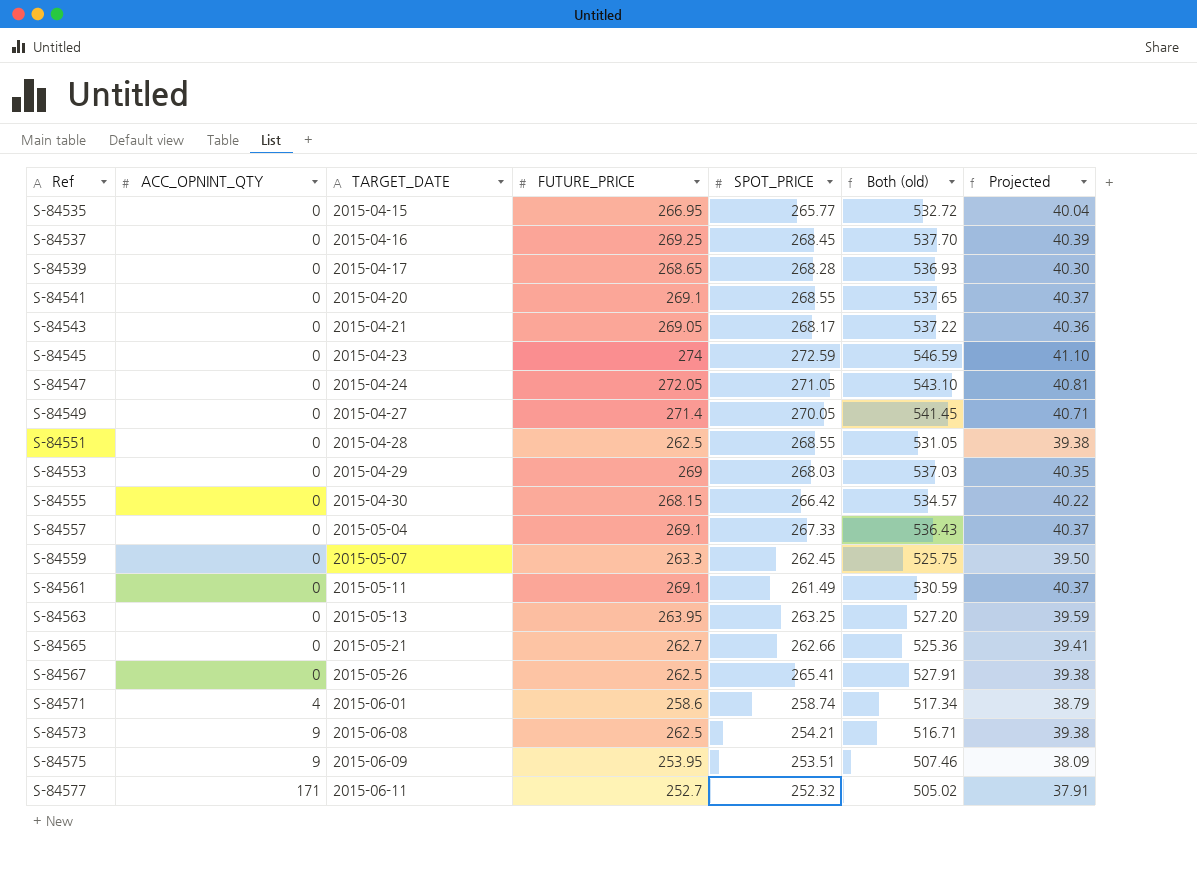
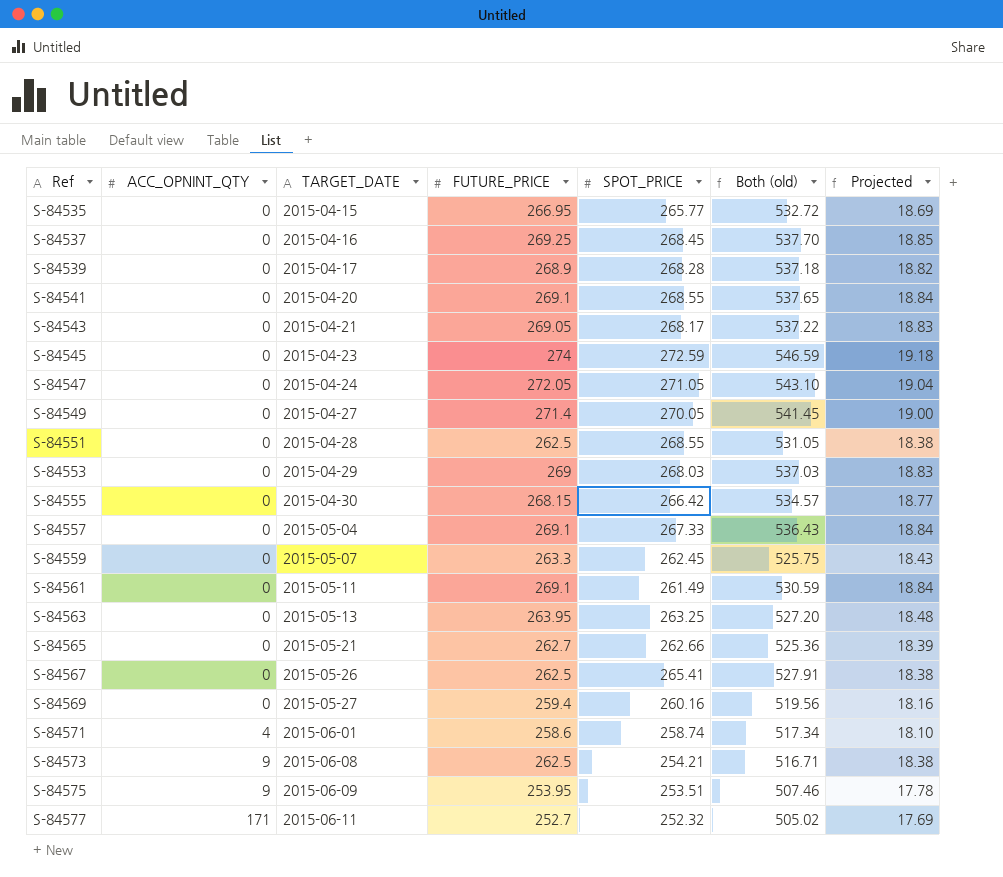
column Projected | formula: [FUTURE_PRICE] * 0.15 -> [FUTURE_PRICE] * 0.07
S-84539 | FUTURE_PRICE: 268.65 -> 268.9
S-84539 | Both (old): 536.93 -> 537.18
row S-84569: none -> 0 | 2015-05-27 | 259.4 | 260.16 | 519.56 | 18.16

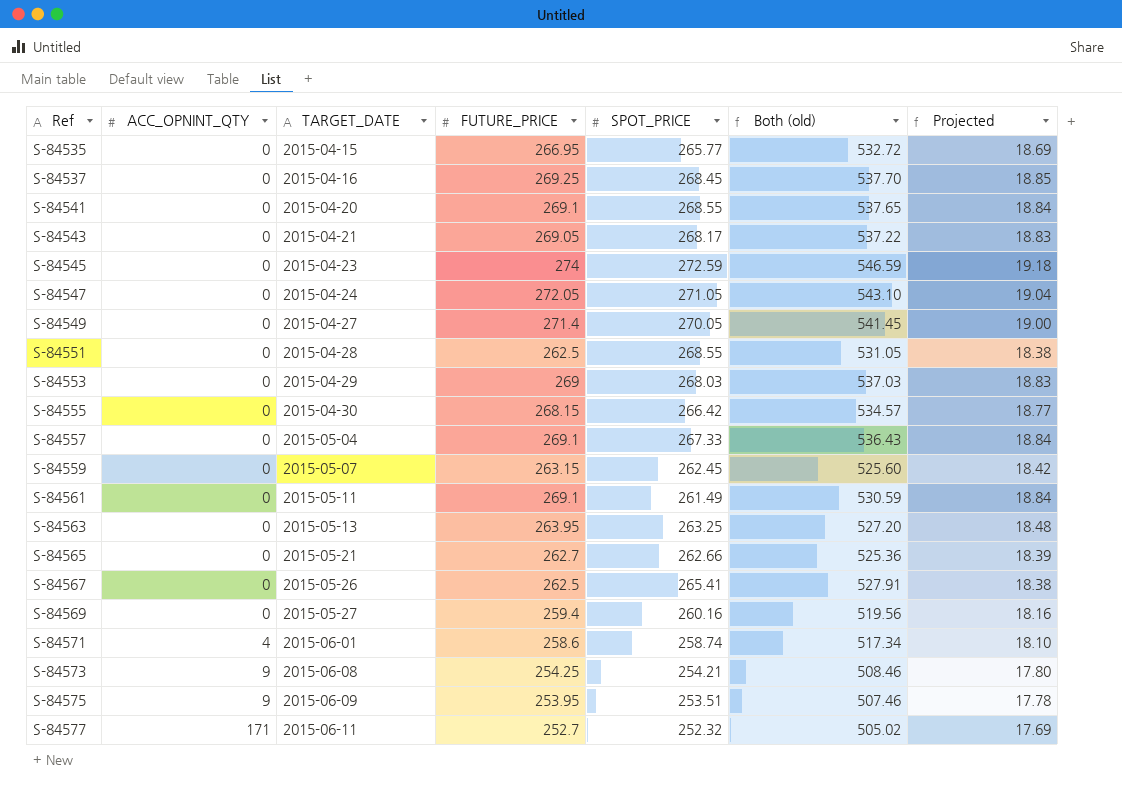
row S-84539: 0 | 2015-04-17 | 268.9 | 268.28 | 537.18 | 18.82 -> none
S-84559 | FUTURE_PRICE: 263.3 -> 263.15
S-84559 | Both (old): 525.75 -> 525.60
S-84559 | Projected: 18.43 -> 18.42
S-84573 | FUTURE_PRICE: 262.5 -> 254.25
S-84573 | Both (old): 516.71 -> 508.46
S-84573 | Projected: 18.38 -> 17.80

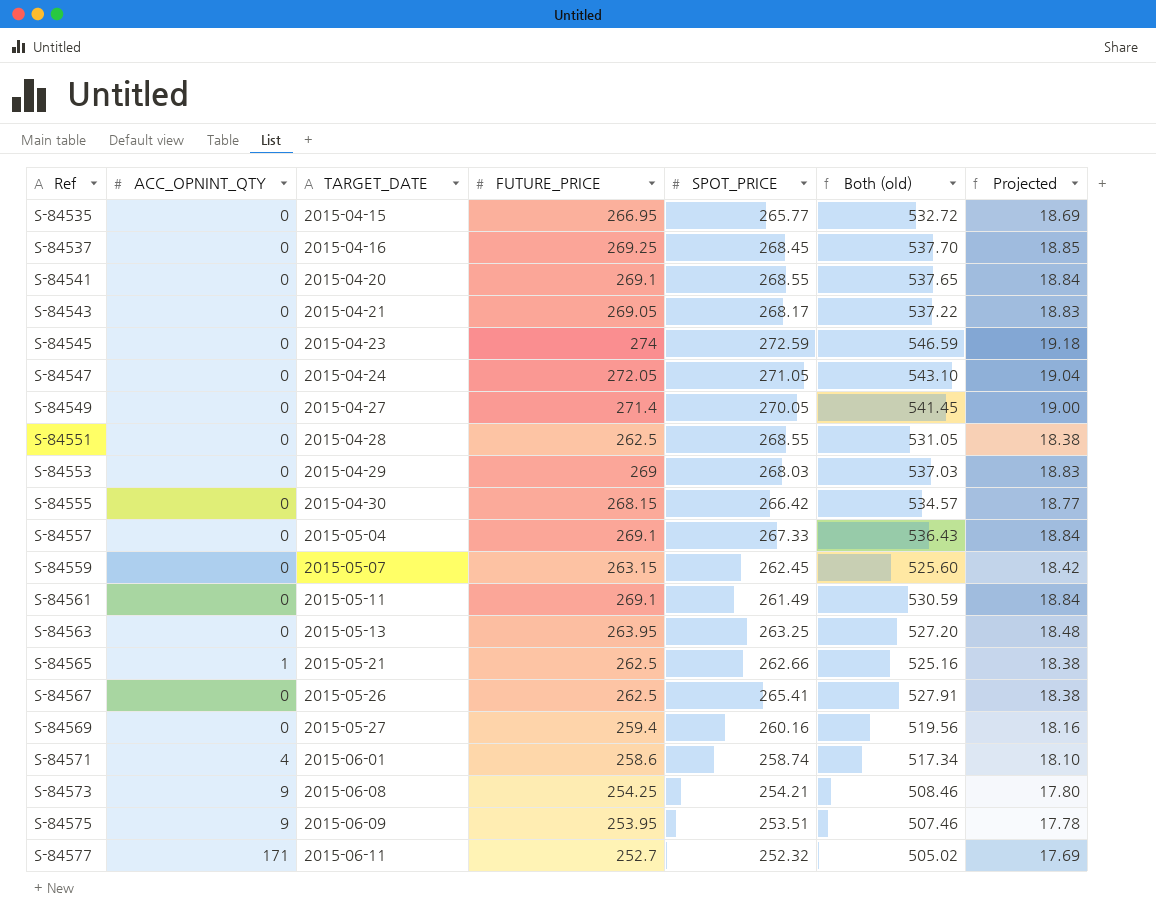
S-84565 | ACC_OPNINT_QTY: 0 -> 1
S-84565 | FUTURE_PRICE: 262.7 -> 262.5
S-84565 | Both (old): 525.36 -> 525.16
S-84565 | Projected: 18.39 -> 18.38

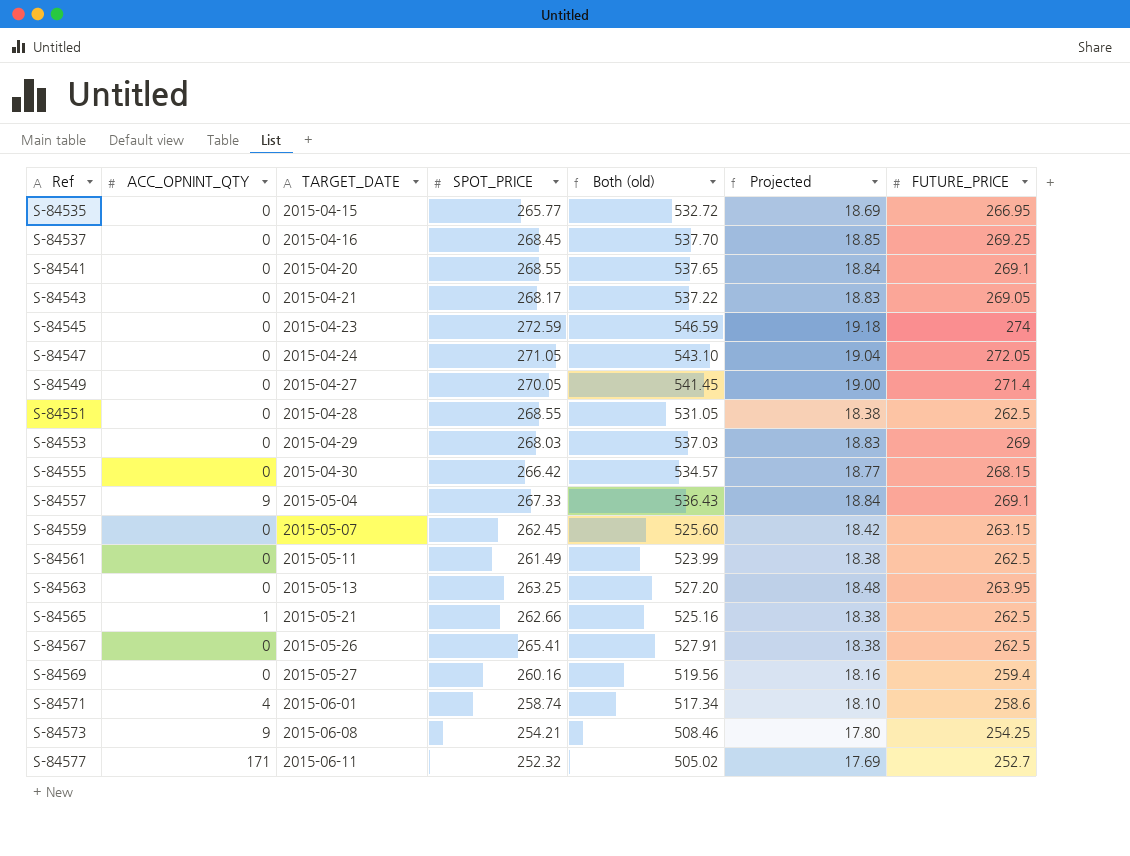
column FUTURE_PRICE | position: 4 -> 7
row S-84575: 9 | 2015-06-09 | 253.95 | 253.51 | 507.46 | 17.78 -> none
S-84557 | ACC_OPNINT_QTY: 0 -> 9
S-84561 | Both (old): 530.59 -> 523.99
S-84561 | Projected: 18.84 -> 18.38
S-84561 | FUTURE_PRICE: 269.1 -> 262.5

